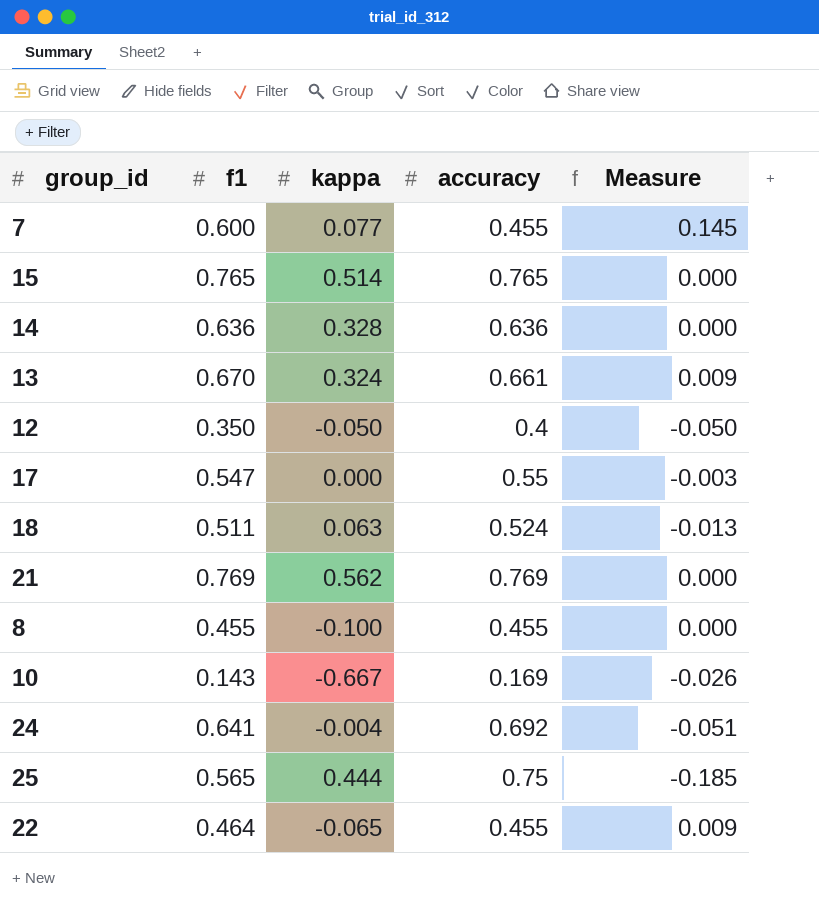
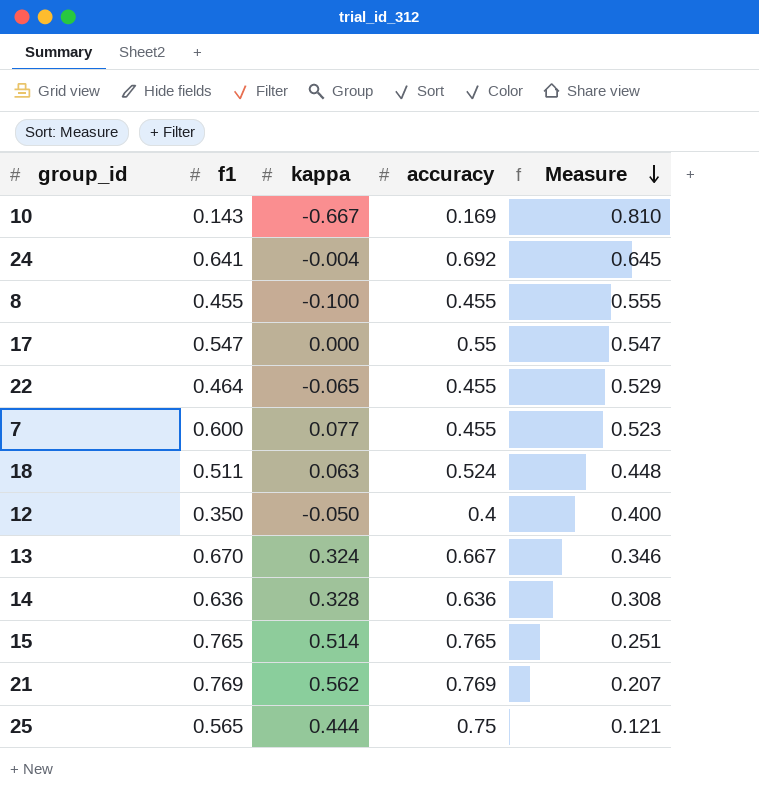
row order: none -> Measure descending
column Measure | formula: [f1] - [accuracy] -> [f1] - [kappa]
13 | accuracy: 0.661 -> 0.667

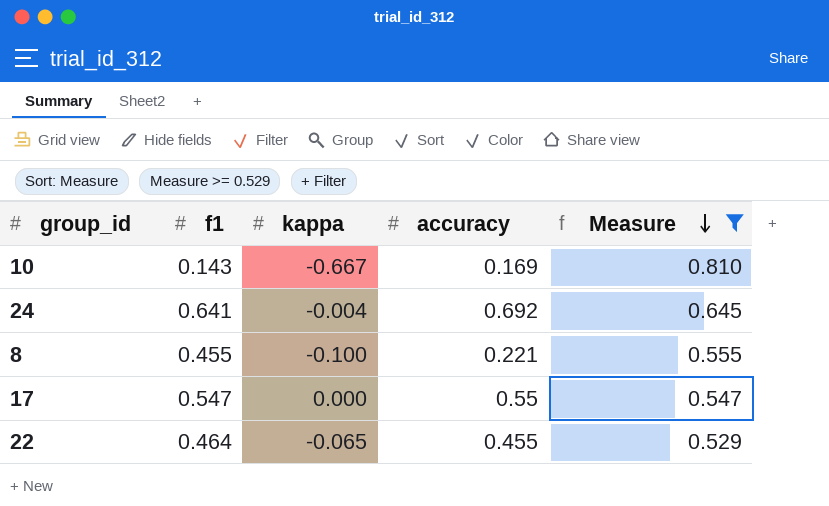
filter: none -> Measure >= 0.529
8 | accuracy: 0.455 -> 0.221

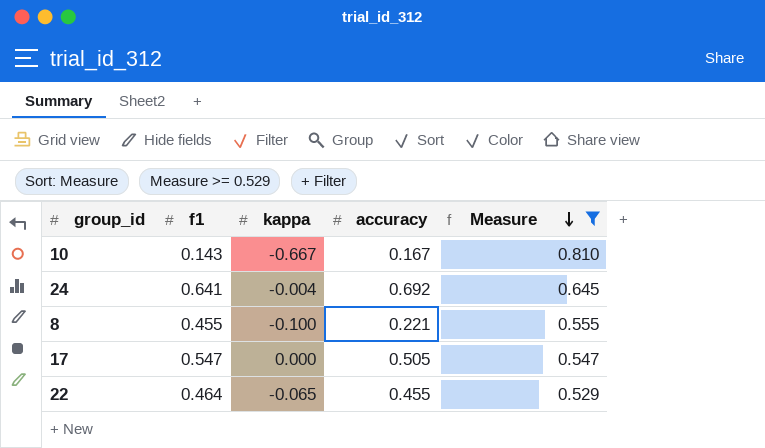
10 | accuracy: 0.169 -> 0.167
17 | accuracy: 0.55 -> 0.505

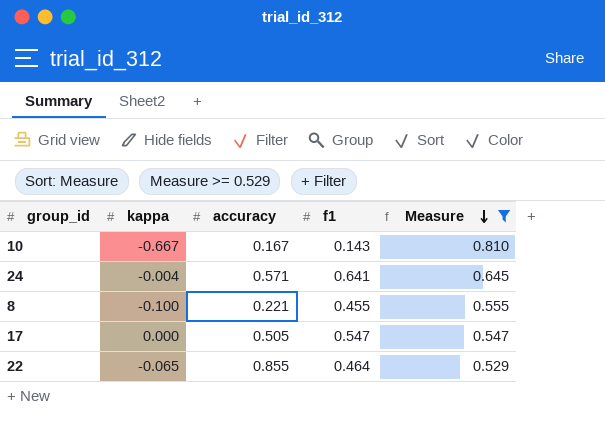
column f1 | position: 2 -> 4
24 | accuracy: 0.692 -> 0.571
22 | accuracy: 0.455 -> 0.855

